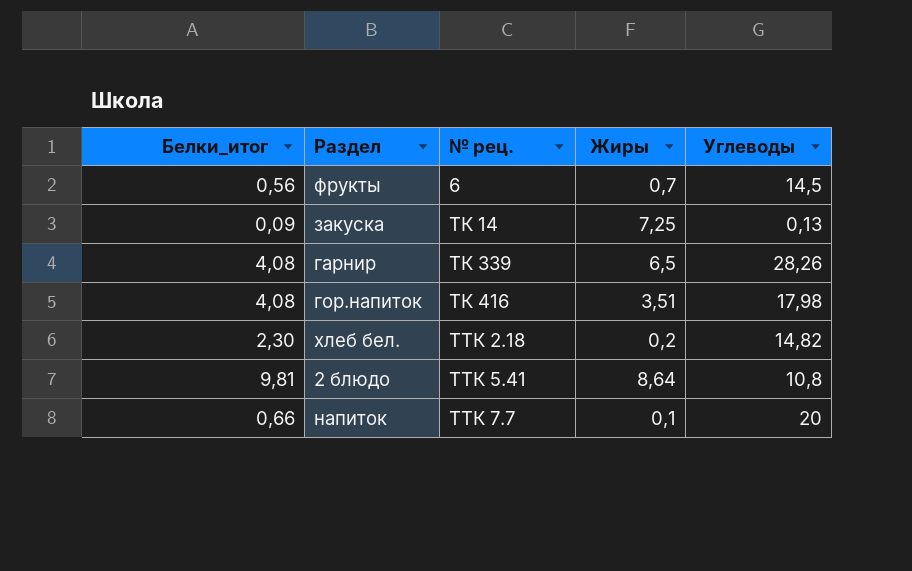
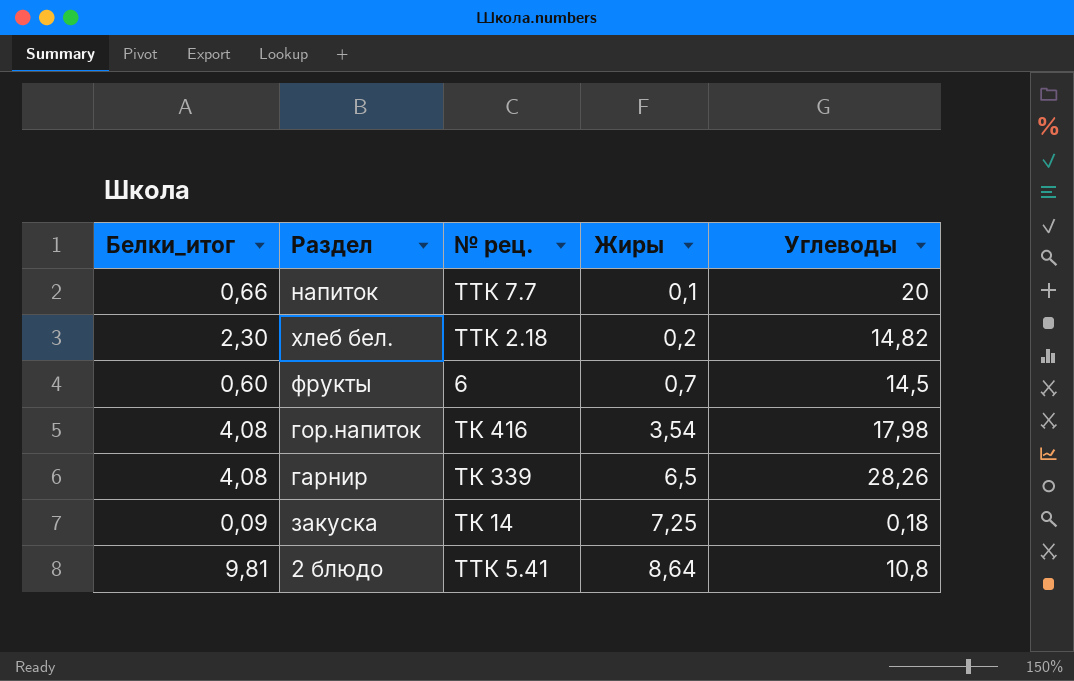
row order: № рец. ascending -> Жиры ascending
фрукты | Белки_итог: 0,56 -> 0,60
гор.напиток | Жиры: 3,51 -> 3,54
закуска | Углеводы: 0,13 -> 0,18

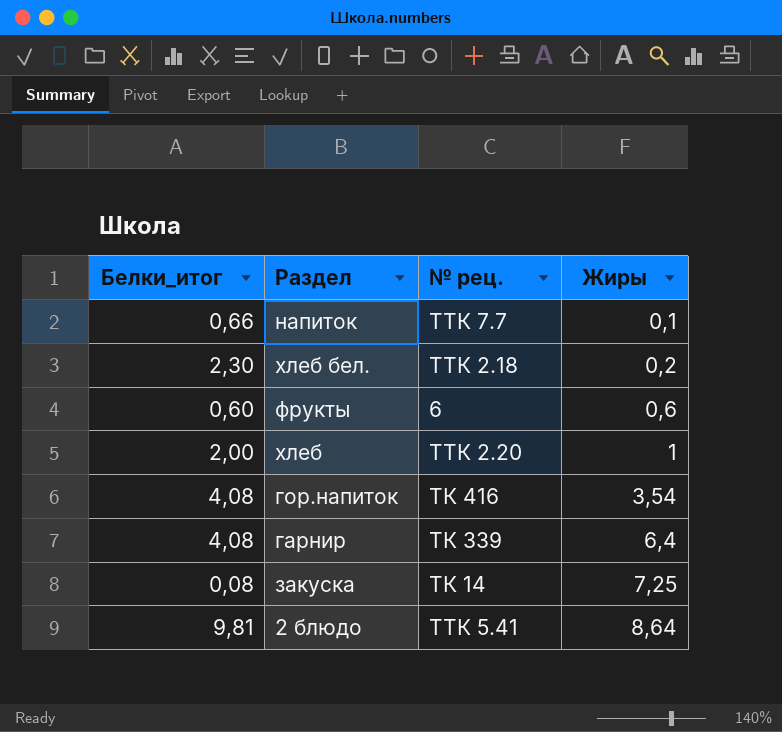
column Углеводы | position: 5 -> none
фрукты | Жиры: 0,7 -> 0,6
row хлеб: none -> 2,00 | ТТК 2.20 | 1
гарнир | Жиры: 6,5 -> 6,4
закуска | Белки_итог: 0,09 -> 0,08

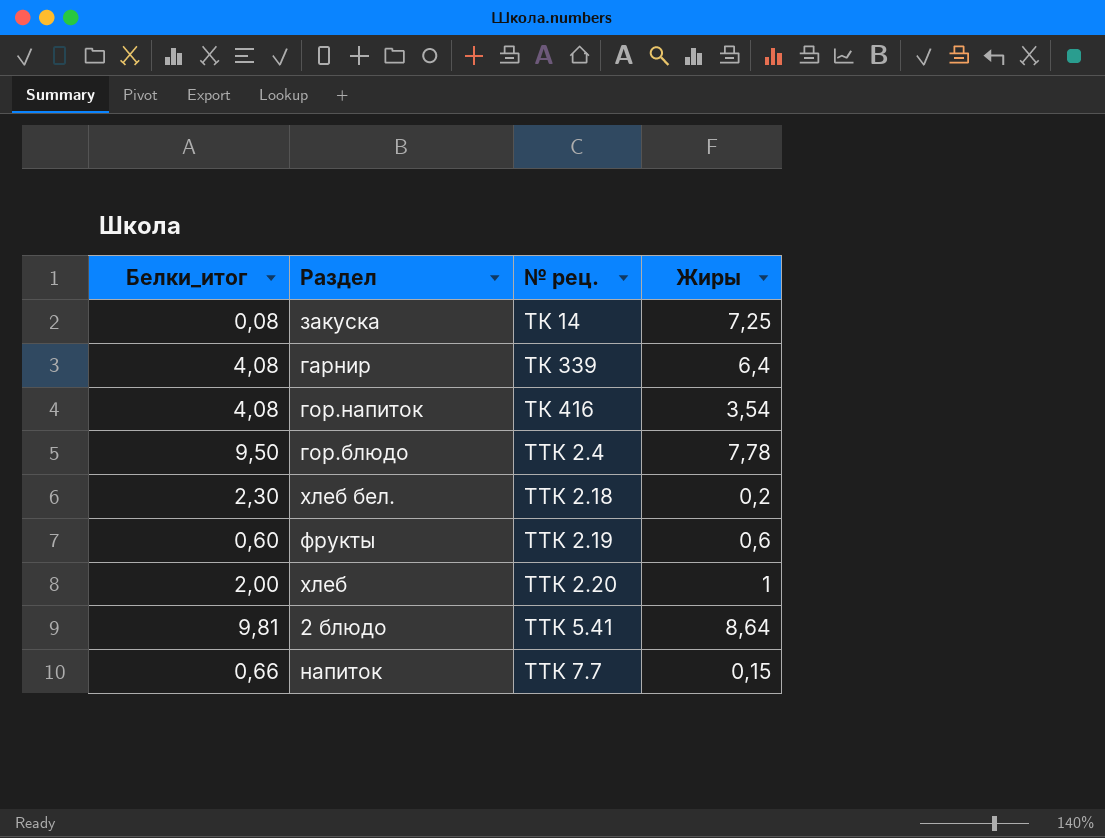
row order: Жиры ascending -> № рец. ascending
row гор.блюдо: none -> 9,50 | ТТК 2.4 | 7,78
фрукты | № рец.: 6 -> ТТК 2.19
напиток | Жиры: 0,1 -> 0,15

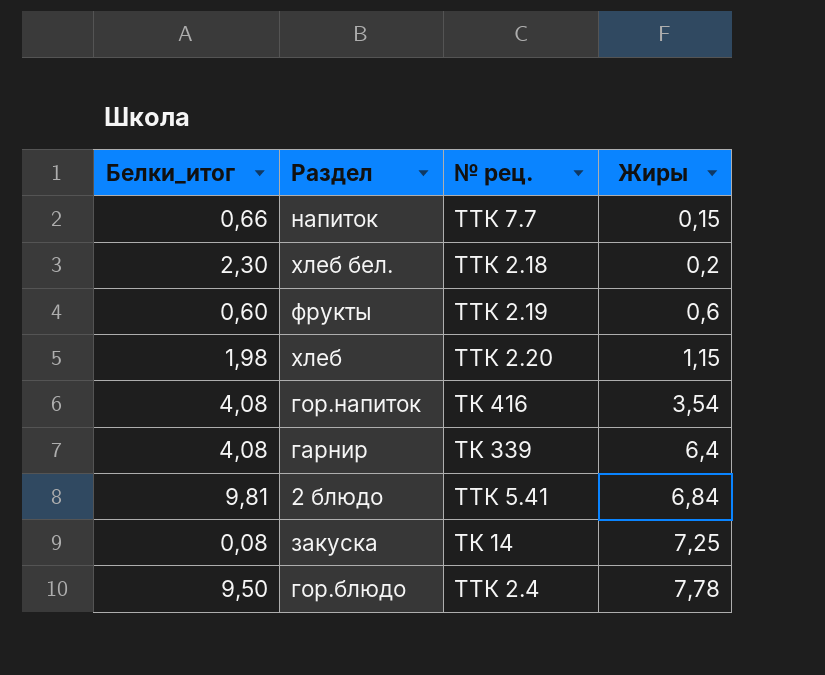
row order: № рец. ascending -> Жиры ascending
хлеб | Белки_итог: 2,00 -> 1,98
хлеб | Жиры: 1 -> 1,15
2 блюдо | Жиры: 8,64 -> 6,84

